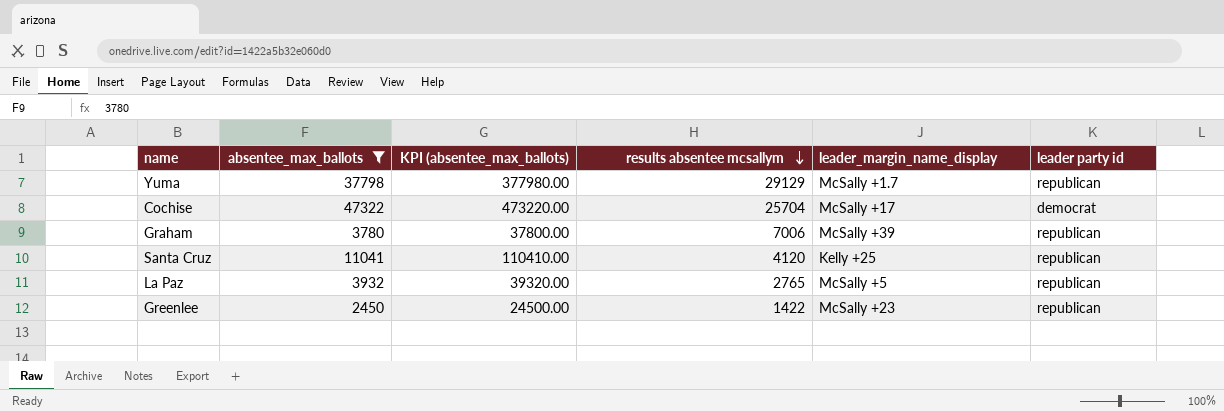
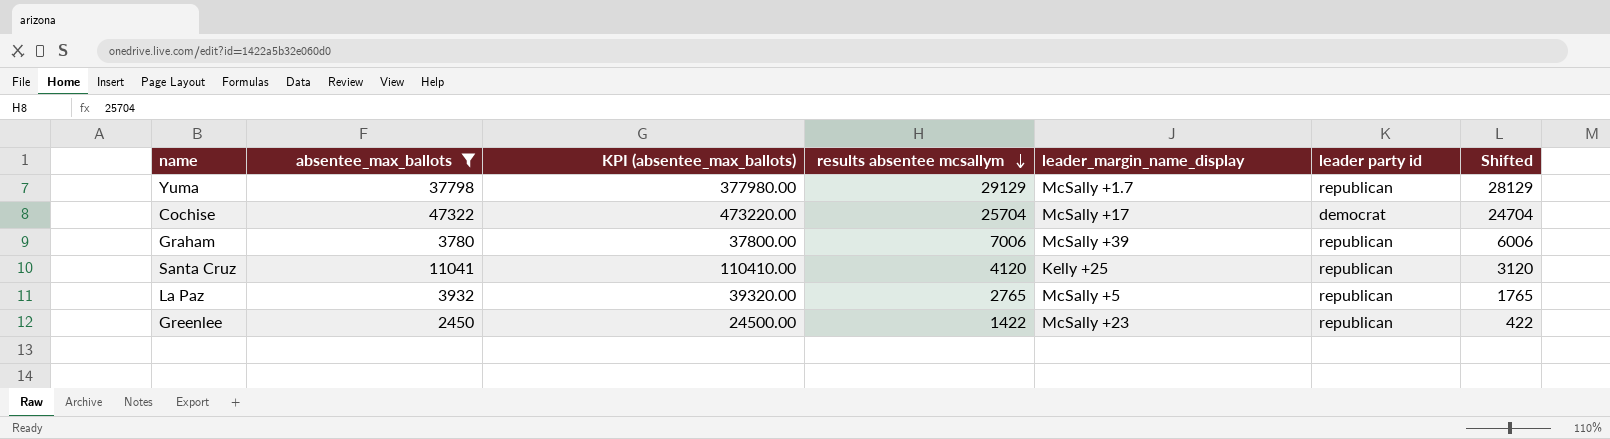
column Shifted | formula: none -> [results absentee mcsallym] - 1000

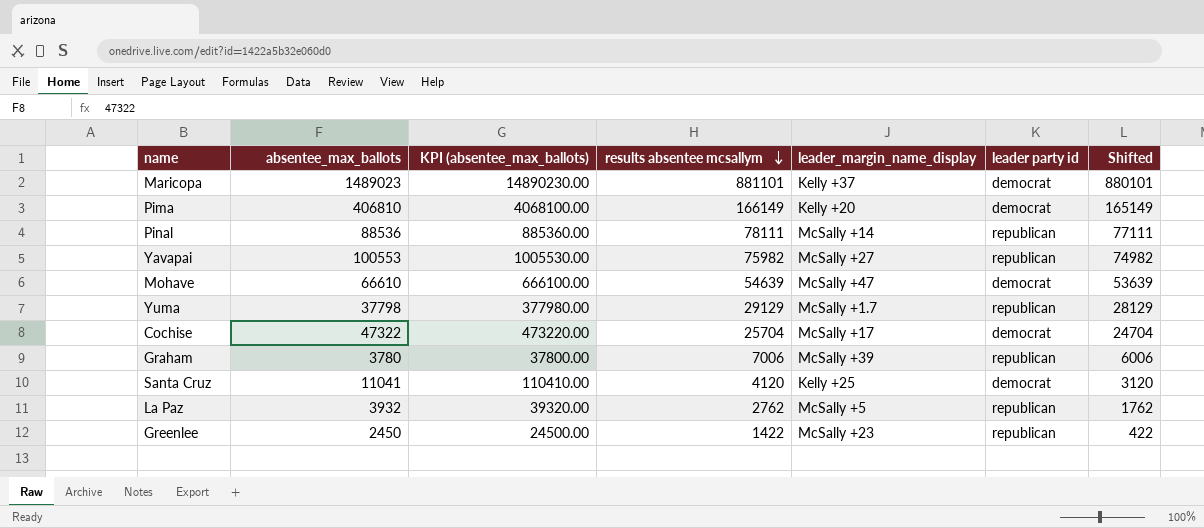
filter: absentee_max_ballots <= 47322 -> none
Santa Cruz | leader party id: republican -> democrat
La Paz | results absentee mcsallym: 2765 -> 2762
La Paz | Shifted: 1765 -> 1762

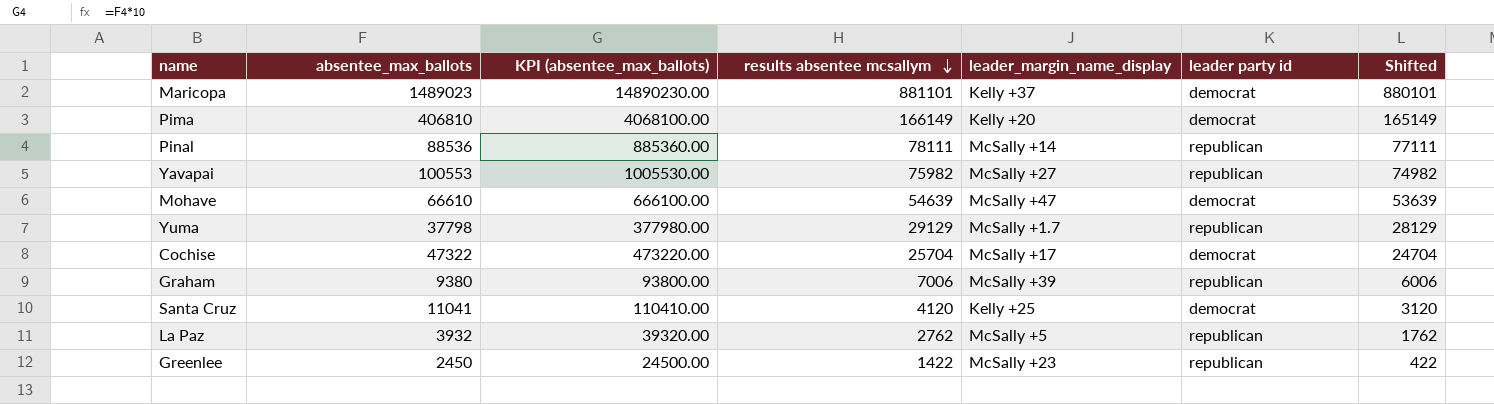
Graham | absentee_max_ballots: 3780 -> 9380
Graham | KPI (absentee_max_ballots): 37800.00 -> 93800.00

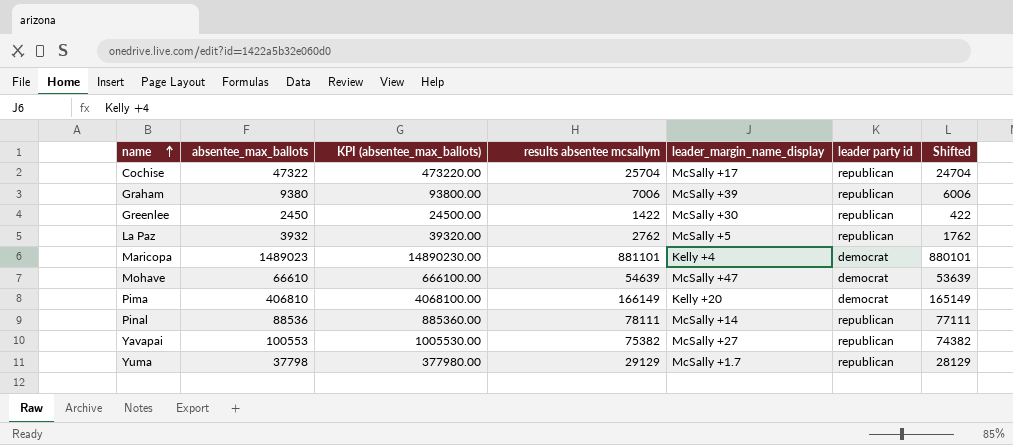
row order: results absentee mcsallym descending -> name ascending
row Santa Cruz: 11041 | 110410.00 | 4120 | Kelly +25 | democrat | 3120 -> none
Cochise | leader party id: democrat -> republican
Greenlee | leader_margin_name_display: McSally +23 -> McSally +30
Maricopa | leader_margin_name_display: Kelly +37 -> Kelly +4
Yavapai | results absentee mcsallym: 75982 -> 75382
Yavapai | Shifted: 74982 -> 74382

